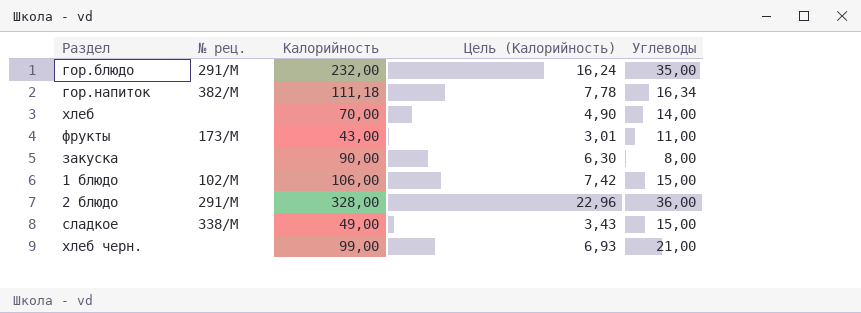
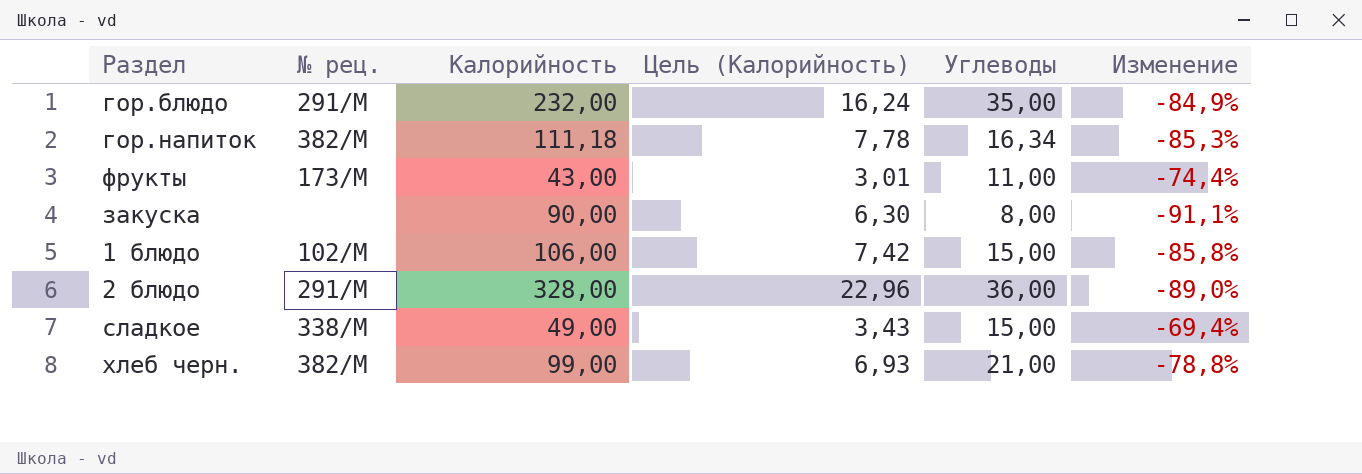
column Изменение | formula: none -> ([Углеводы] - [Калорийность]) / [Калорийность]
row хлеб: none | 70,00 | 4,90 | 14,00 -> none
хлеб черн. | № рец.: none -> 382/М

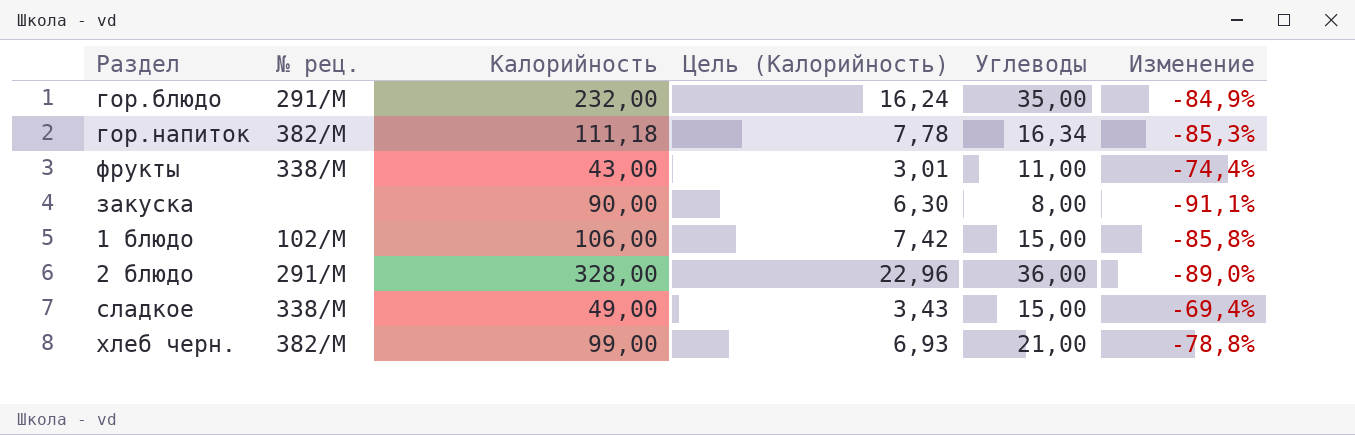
фрукты | № рец.: 173/М -> 338/М

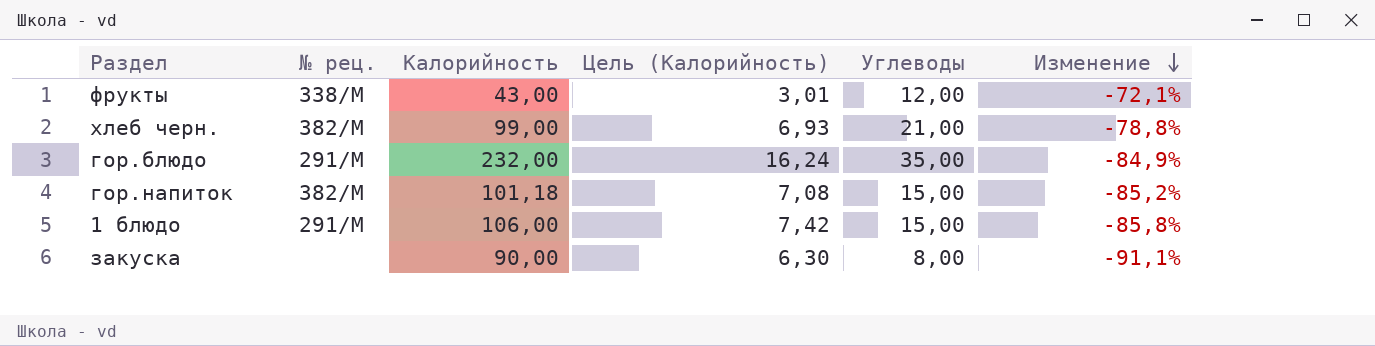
row order: none -> Изменение descending
row 2 блюдо: 291/М | 328,00 | 22,96 | 36,00 | -89,0% -> none
row сладкое: 338/М | 49,00 | 3,43 | 15,00 | -69,4% -> none
фрукты | Углеводы: 11,00 -> 12,00
фрукты | Изменение: -74,4% -> -72,1%
гор.напиток | Калорийность: 111,18 -> 101,18
гор.напиток | Цель (Калорийность): 7,78 -> 7,08
гор.напиток | Углеводы: 16,34 -> 15,00
гор.напиток | Изменение: -85,3% -> -85,2%
1 блюдо | № рец.: 102/М -> 291/М

